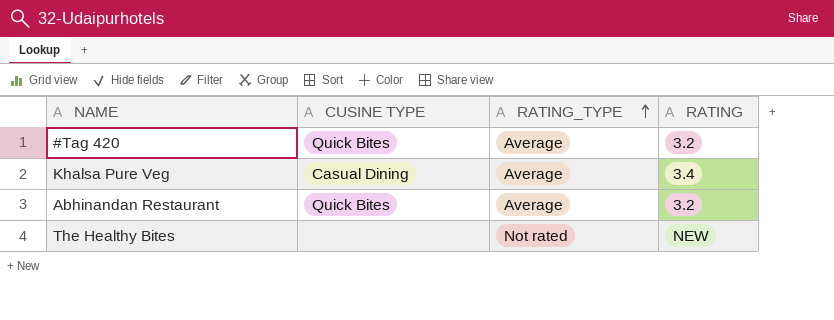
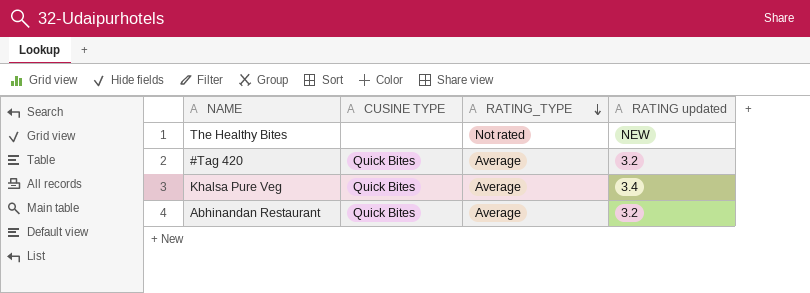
row order: RATING_TYPE ascending -> RATING_TYPE descending
column name: RATING -> RATING updated
Khalsa Pure Veg | CUSINE TYPE: Casual Dining -> Quick Bites

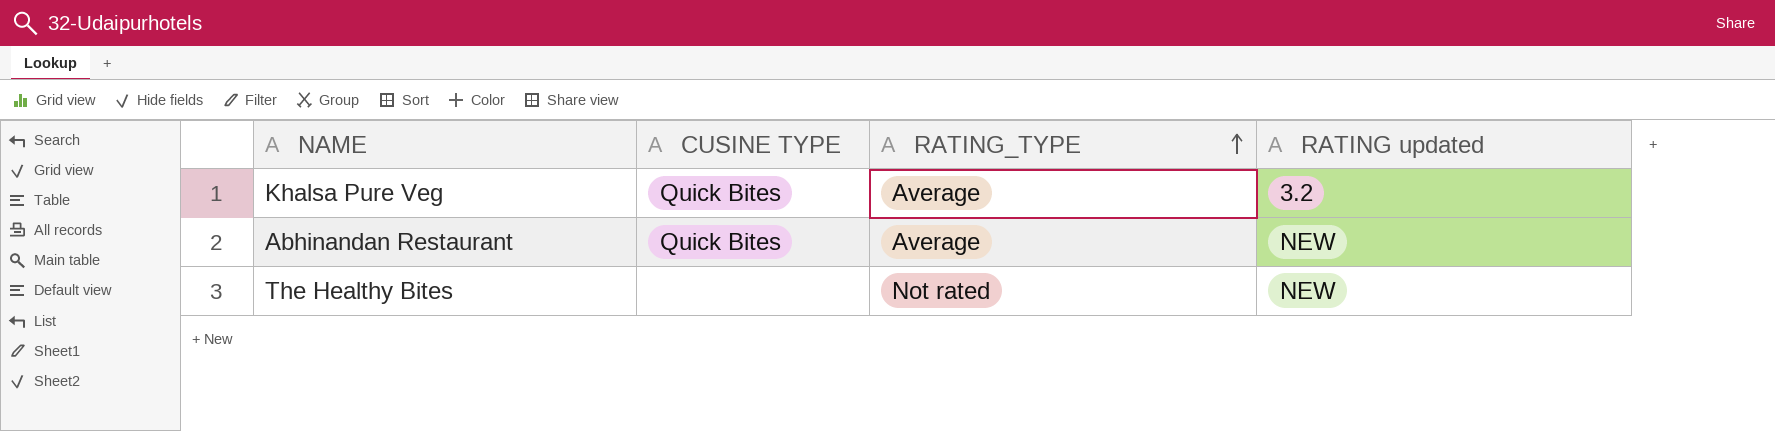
row order: RATING_TYPE descending -> RATING_TYPE ascending
row #Tag 420: Quick Bites | Average | 3.2 -> none
Khalsa Pure Veg | RATING updated: 3.4 -> 3.2
Abhinandan Restaurant | RATING updated: 3.2 -> NEW

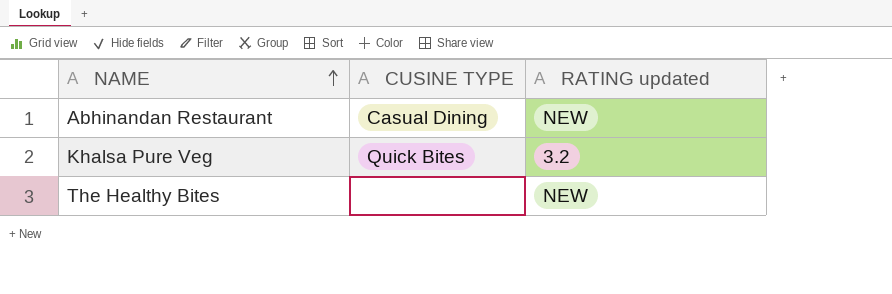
row order: RATING_TYPE ascending -> NAME ascending
column RATING_TYPE | position: 3 -> none
Abhinandan Restaurant | CUSINE TYPE: Quick Bites -> Casual Dining

